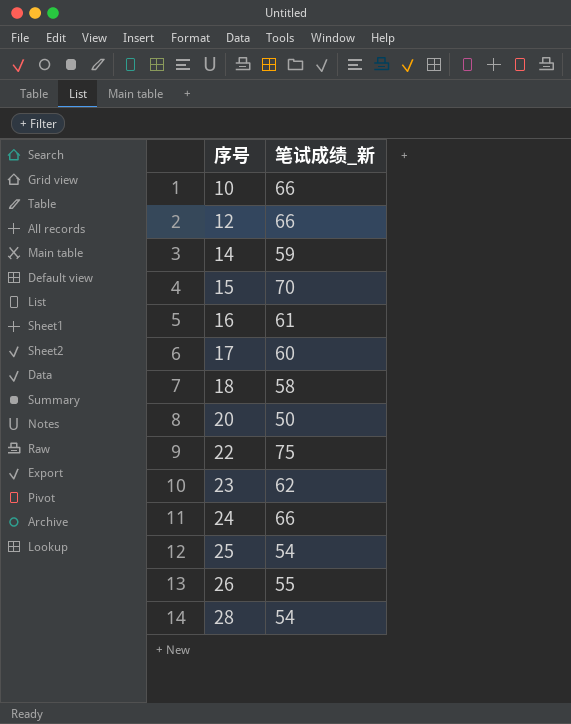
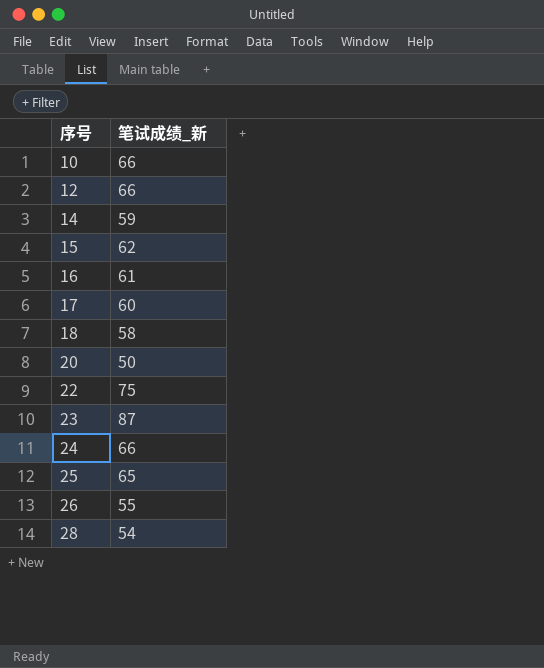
15 | 笔试成绩_新: 70 -> 62
23 | 笔试成绩_新: 62 -> 87
25 | 笔试成绩_新: 54 -> 65

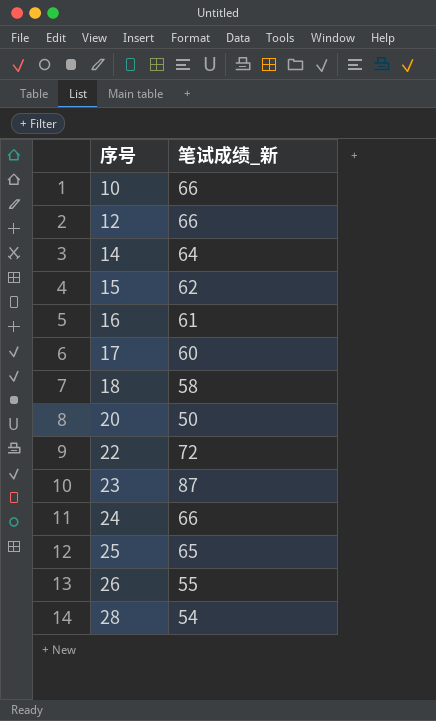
14 | 笔试成绩_新: 59 -> 64
22 | 笔试成绩_新: 75 -> 72

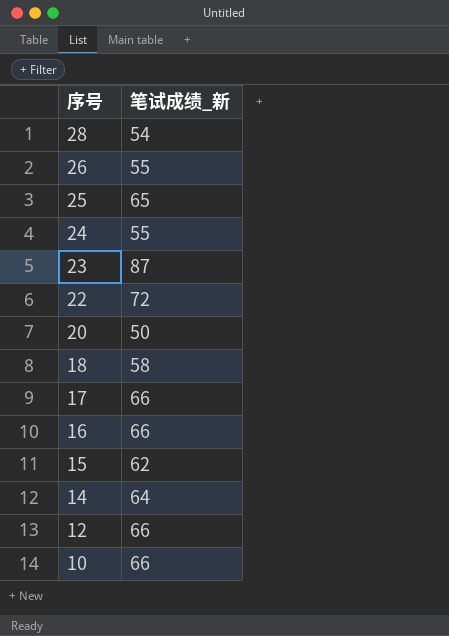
row order: 序号 ascending -> 序号 descending
24 | 笔试成绩_新: 66 -> 55
17 | 笔试成绩_新: 60 -> 66
16 | 笔试成绩_新: 61 -> 66

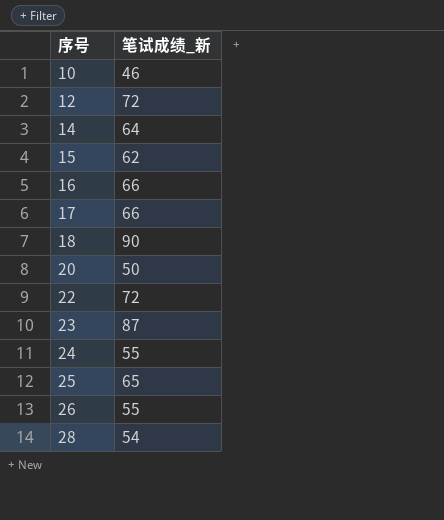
row order: 序号 descending -> 序号 ascending
10 | 笔试成绩_新: 66 -> 46
12 | 笔试成绩_新: 66 -> 72
18 | 笔试成绩_新: 58 -> 90

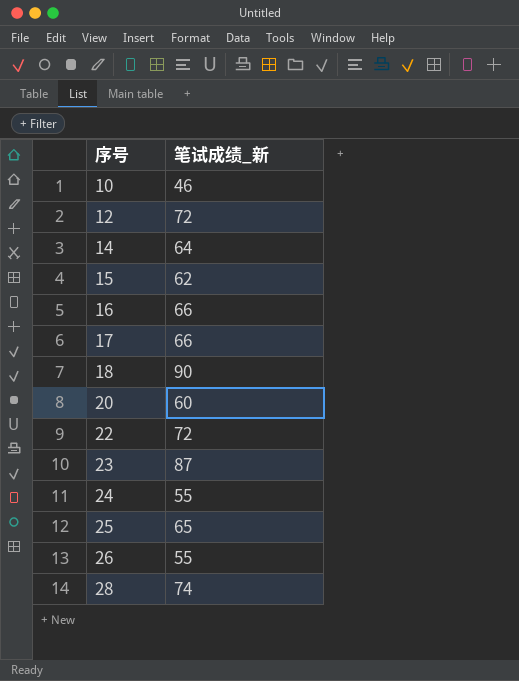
20 | 笔试成绩_新: 50 -> 60
28 | 笔试成绩_新: 54 -> 74

